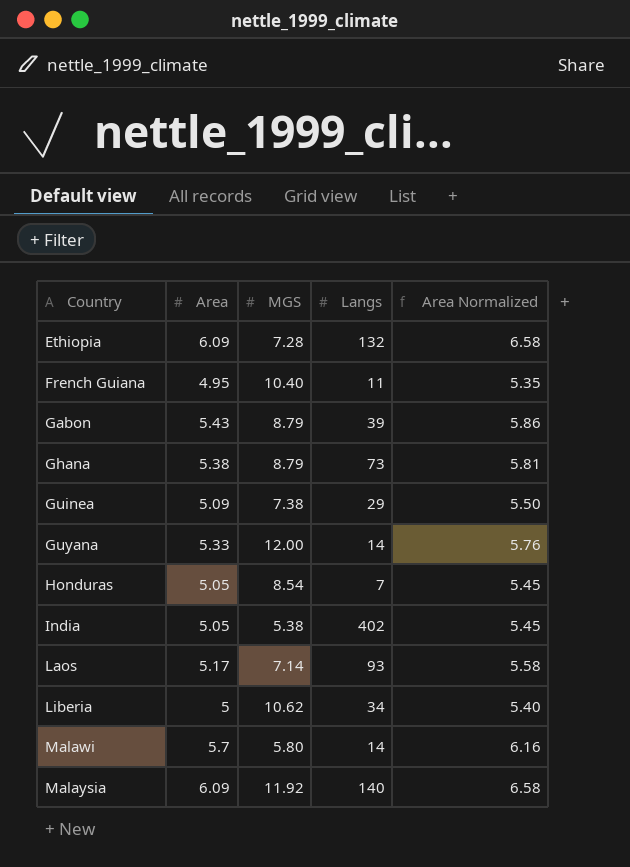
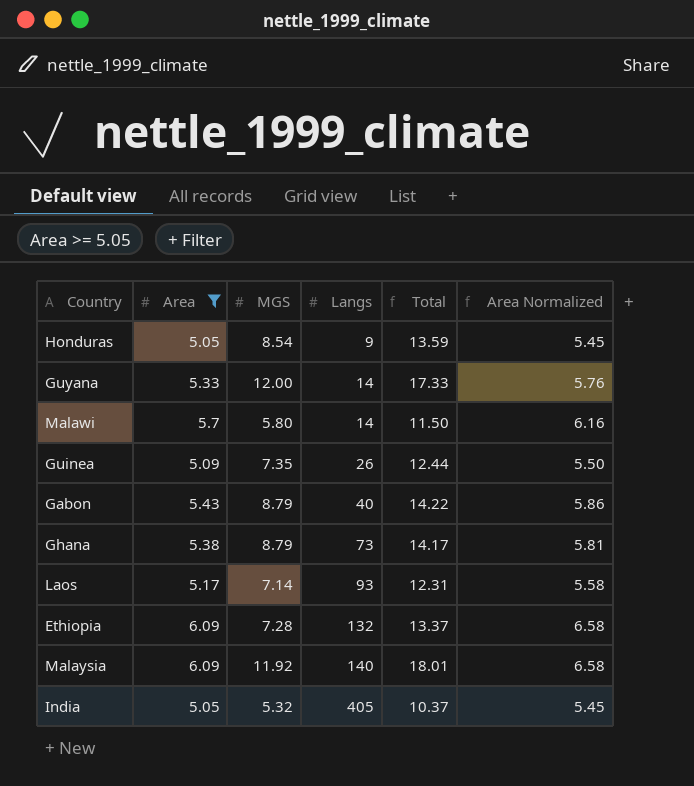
filter: none -> Area >= 5.05
row order: Country ascending -> Langs ascending
column Total | formula: none -> [Area] + [MGS]
Honduras | Langs: 7 -> 9
Guinea | MGS: 7.38 -> 7.35
Guinea | Langs: 29 -> 26
Gabon | Langs: 39 -> 40
India | MGS: 5.38 -> 5.32
India | Langs: 402 -> 405

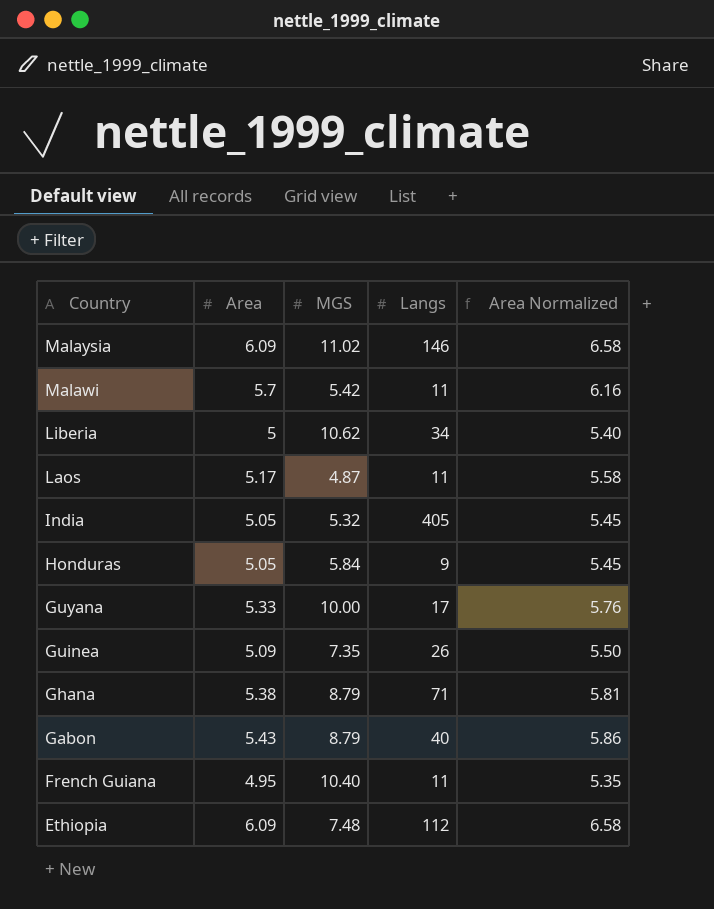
filter: Area >= 5.05 -> none
row order: Langs ascending -> Country descending
column Total | formula: [Area] + [MGS] -> none
Malaysia | MGS: 11.92 -> 11.02
Malaysia | Langs: 140 -> 146
Malawi | MGS: 5.80 -> 5.42
Malawi | Langs: 14 -> 11
Laos | MGS: 7.14 -> 4.87
Laos | Langs: 93 -> 11
Honduras | MGS: 8.54 -> 5.84
Guyana | MGS: 12.00 -> 10.00
Guyana | Langs: 14 -> 17
Ghana | Langs: 73 -> 71
Ethiopia | MGS: 7.28 -> 7.48
Ethiopia | Langs: 132 -> 112

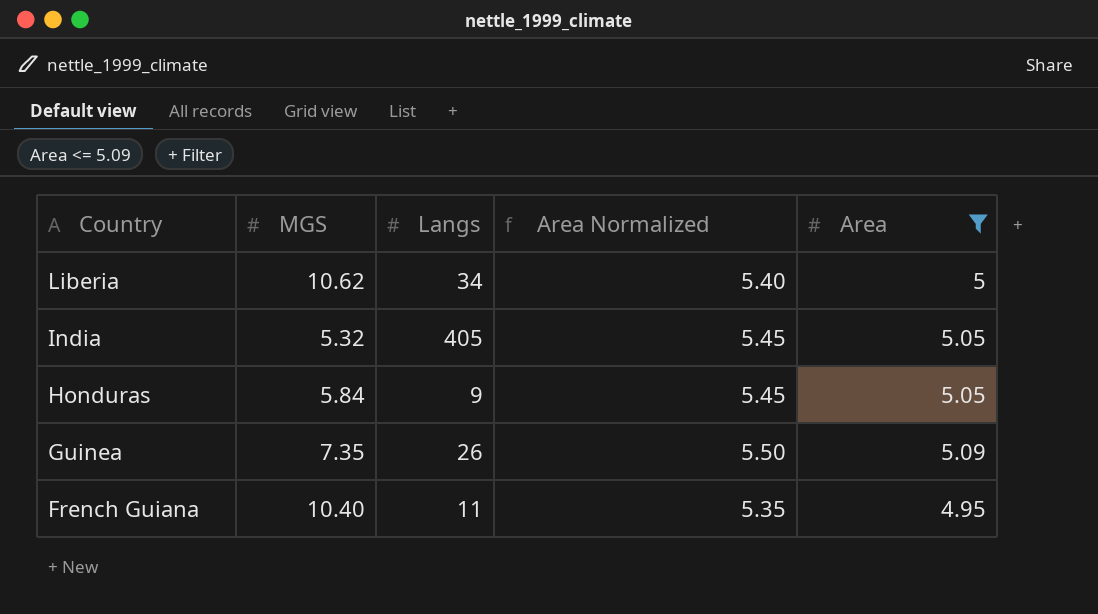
filter: none -> Area <= 5.09
column Area | position: 2 -> 5

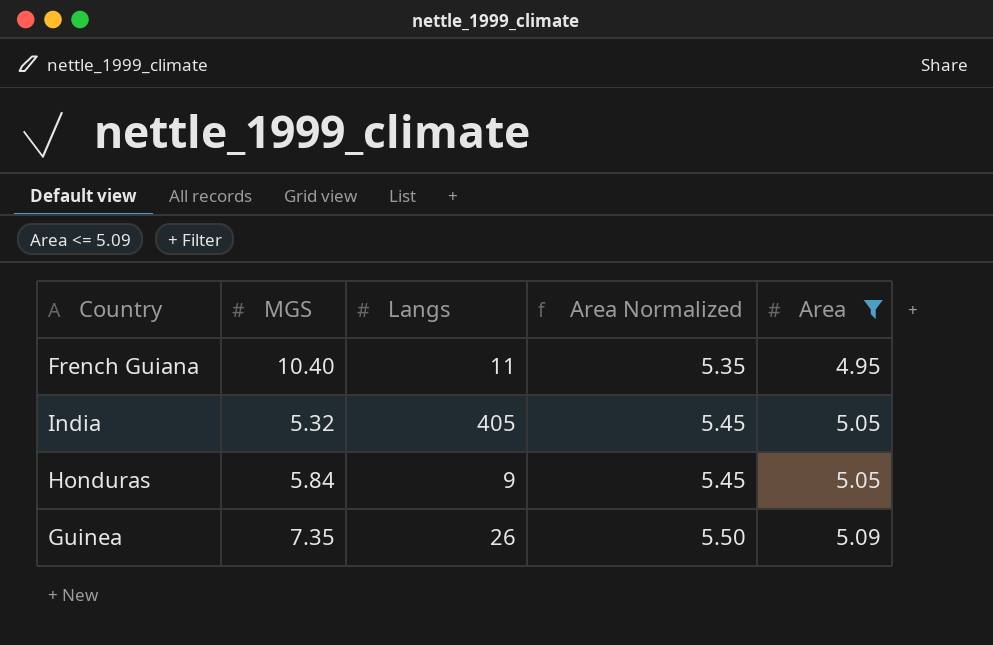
row order: Country descending -> Area Normalized ascending
row Liberia: 10.62 | 34 | 5.40 | 5 -> none

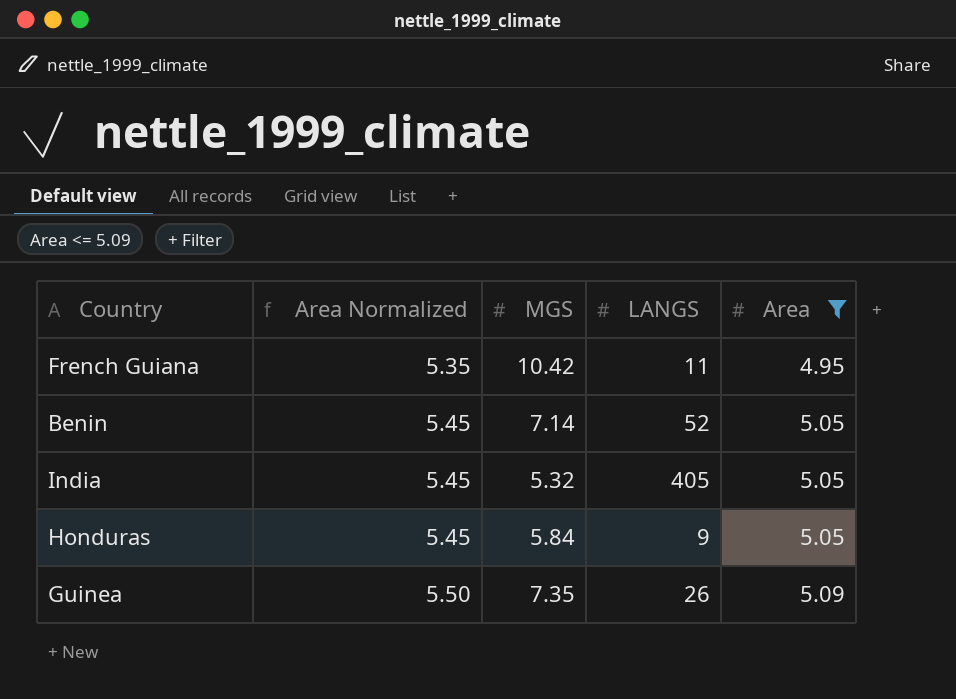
column Area Normalized | position: 4 -> 2
column name: Langs -> LANGS
French Guiana | MGS: 10.40 -> 10.42
row Benin: none -> 5.45 | 7.14 | 52 | 5.05

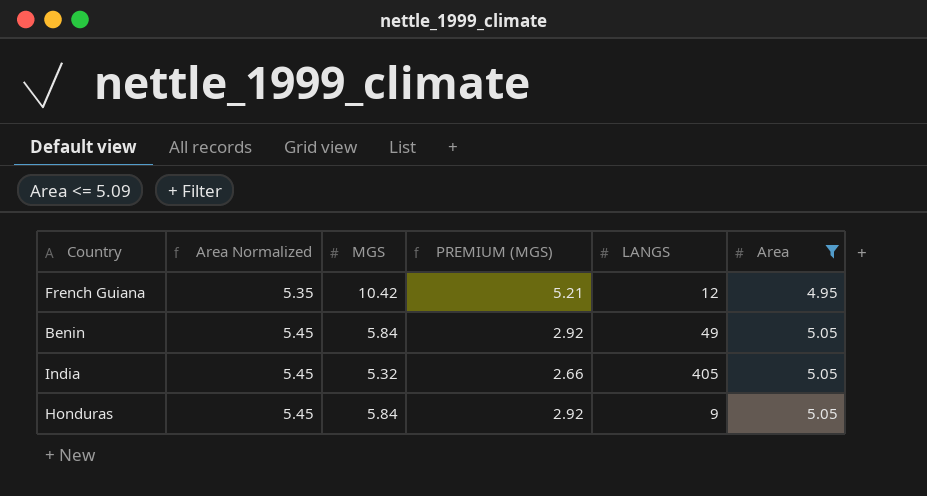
column PREMIUM (MGS) | formula: none -> [MGS] * 0.5
row Guinea: 5.50 | 7.35 | 26 | 5.09 -> none
French Guiana | LANGS: 11 -> 12
Benin | MGS: 7.14 -> 5.84
Benin | LANGS: 52 -> 49

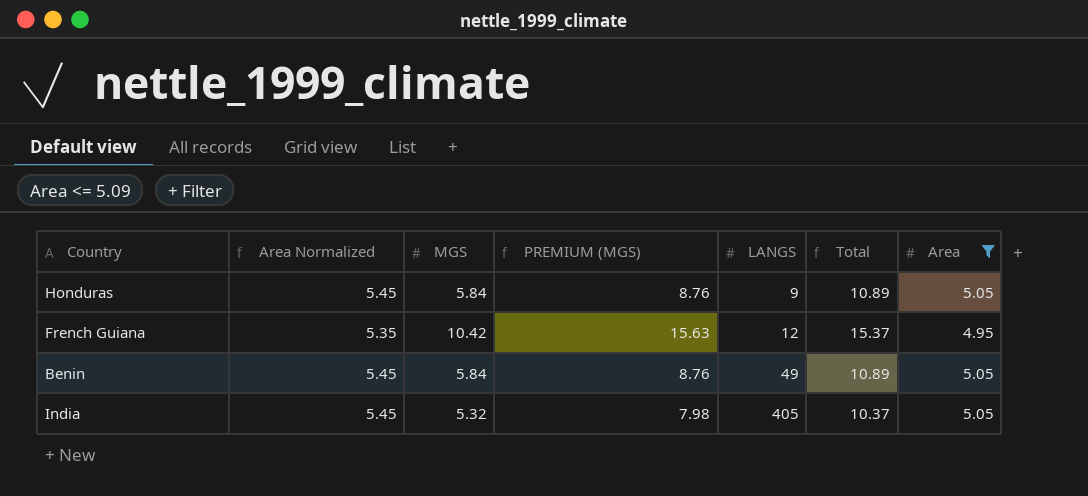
row order: Area Normalized ascending -> LANGS ascending
column PREMIUM (MGS) | formula: [MGS] * 0.5 -> [MGS] * 1.5
column Total | formula: none -> [MGS] + [Area]

